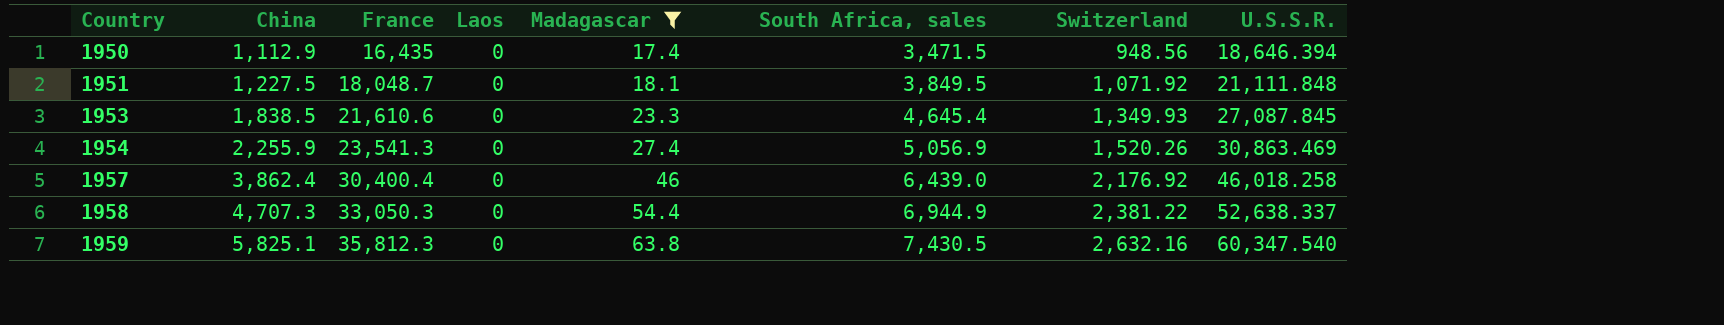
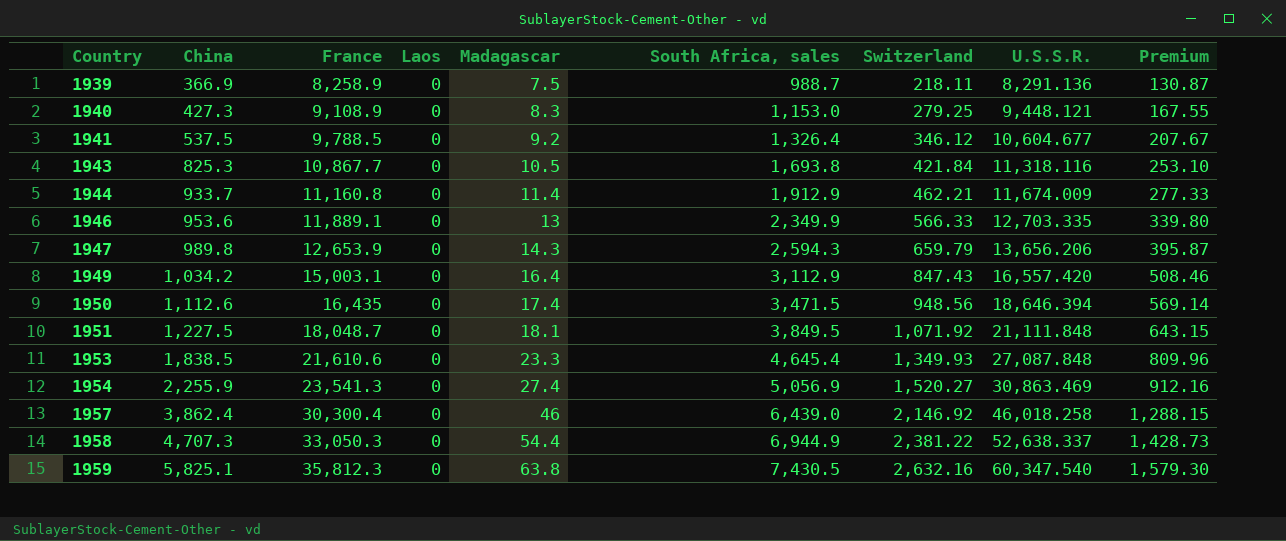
filter: Madagascar >= 17.4 -> none
column Premium | formula: none -> [Switzerland] * 0.6
1950 | China: 1,112.9 -> 1,112.6
1953 | U.S.S.R.: 27,087.845 -> 27,087.848
1954 | Switzerland: 1,520.26 -> 1,520.27
1957 | France: 30,400.4 -> 30,300.4
1957 | Switzerland: 2,176.92 -> 2,146.92

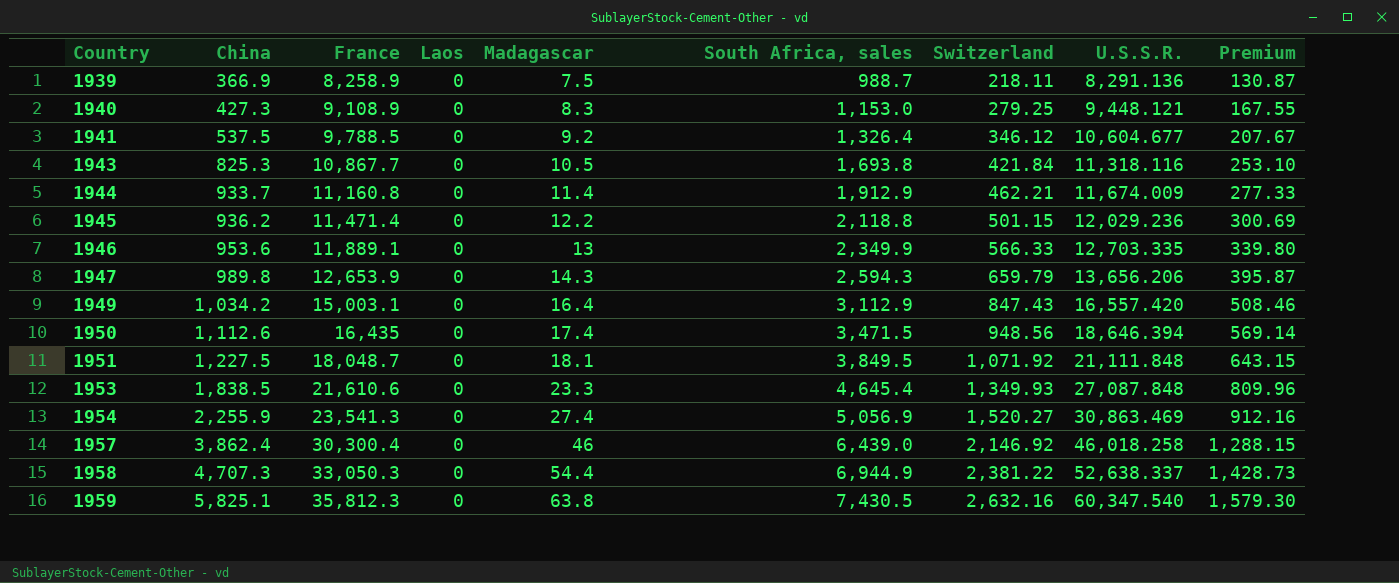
row 1945: none -> 936.2 | 11,471.4 | 0 | 12.2 | 2,118.8 | 501.15 | 12,029.236 | 300.69

